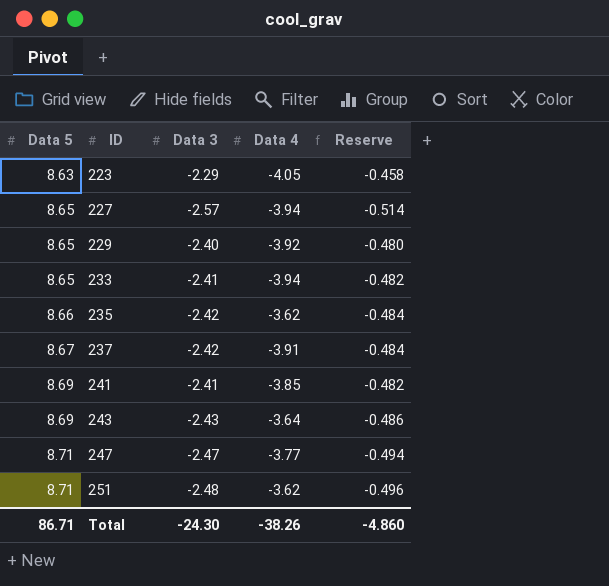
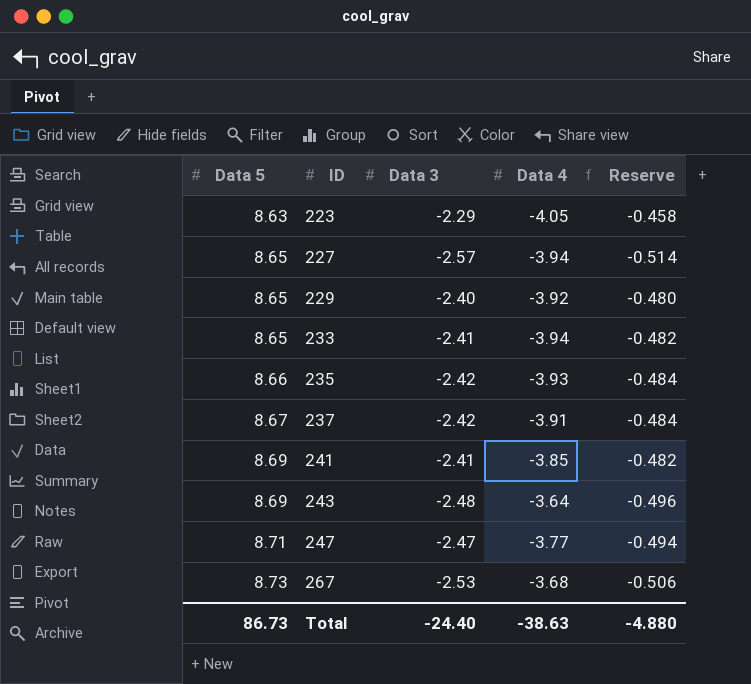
row 251: 8.71 | -2.48 | -3.62 | -0.496 -> none
235 | Data 4: -3.62 -> -3.93
243 | Data 3: -2.43 -> -2.48
243 | Reserve: -0.486 -> -0.496
row 267: none -> 8.73 | -2.53 | -3.68 | -0.506
Total | Data 5: 86.71 -> 86.73
Total | Data 3: -24.30 -> -24.40
Total | Data 4: -38.26 -> -38.63
Total | Reserve: -4.860 -> -4.880

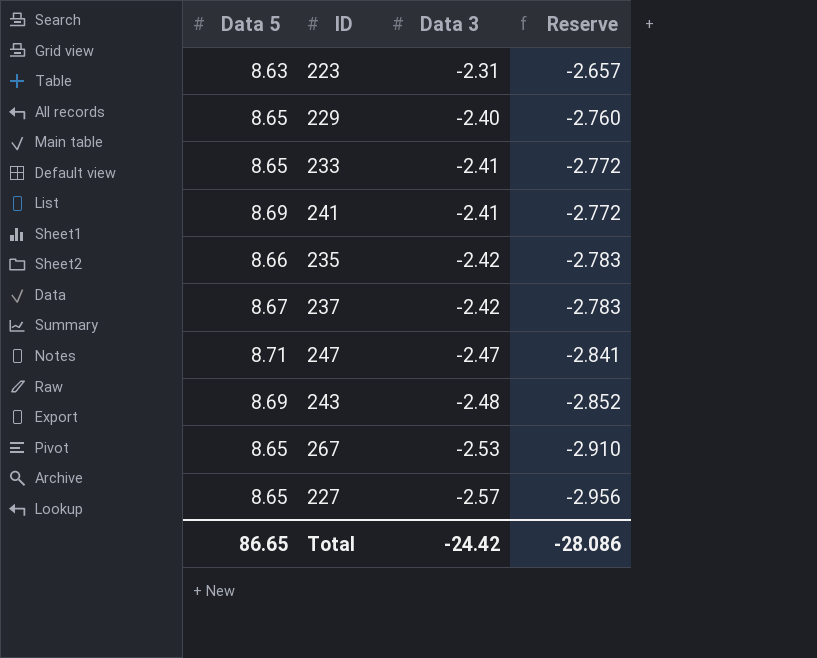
row order: Data 5 ascending -> Data 3 descending
column Data 4 | position: 4 -> none
column Reserve | formula: [Data 3] * 0.2 -> [Data 3] * 1.15
223 | Data 3: -2.29 -> -2.31
267 | Data 5: 8.73 -> 8.65
Total | Data 5: 86.73 -> 86.65
Total | Data 3: -24.40 -> -24.42
Total | Reserve: -4.880 -> -28.086

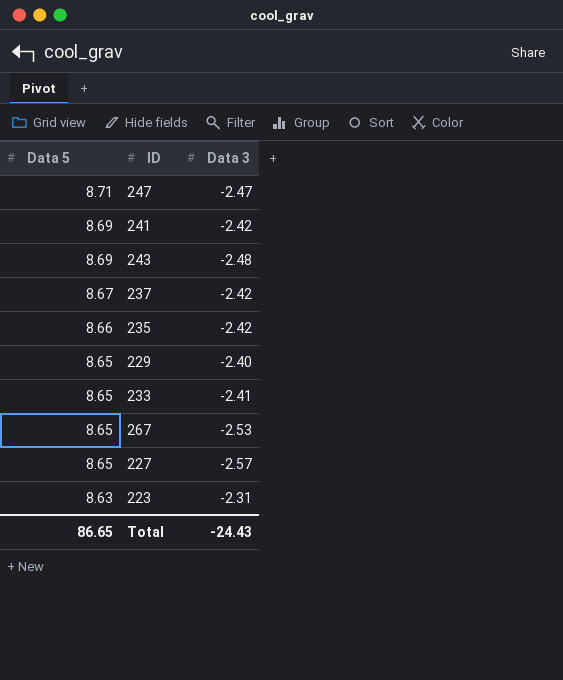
row order: Data 3 descending -> Data 5 descending
column Reserve | formula: [Data 3] * 1.15 -> none
241 | Data 3: -2.41 -> -2.42
Total | Data 3: -24.42 -> -24.43

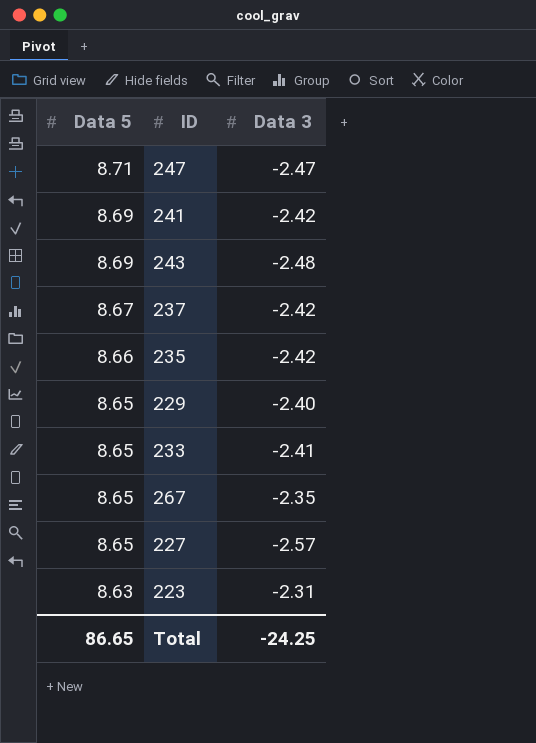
267 | Data 3: -2.53 -> -2.35
Total | Data 3: -24.43 -> -24.25

